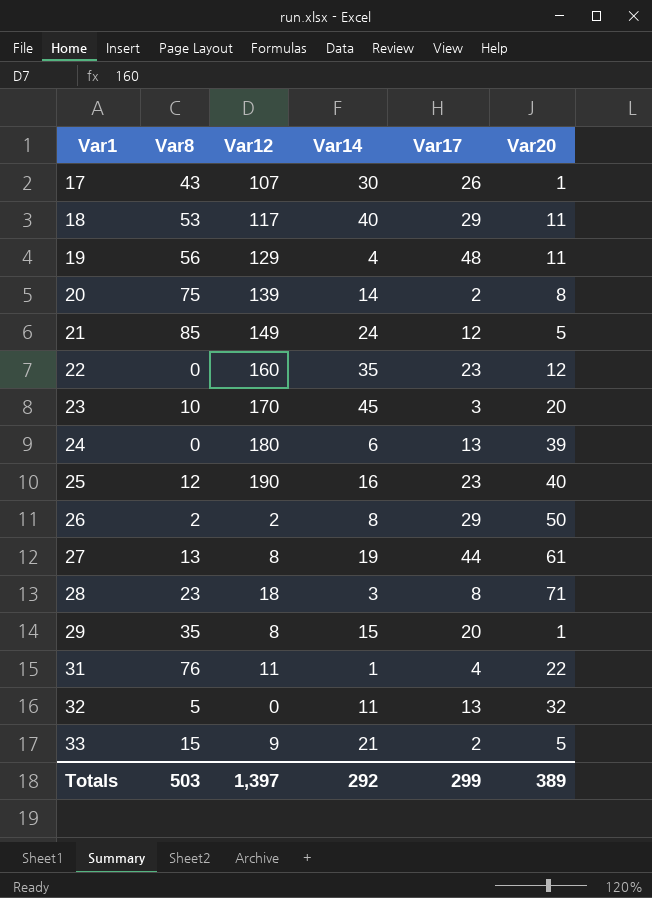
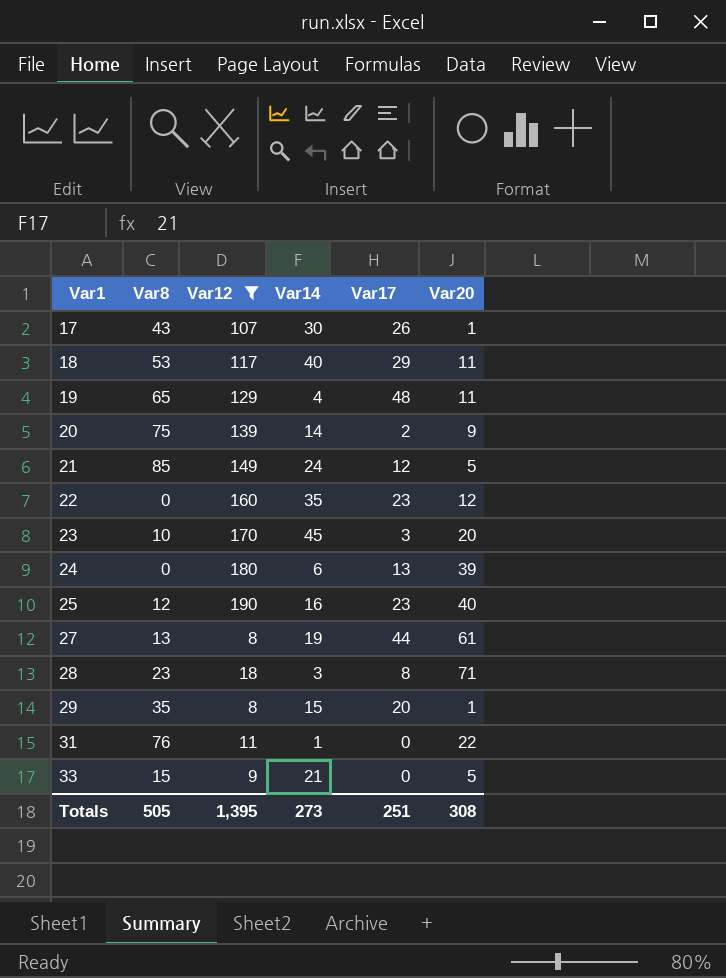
filter: none -> Var12 >= 8
19 | Var8: 56 -> 65
20 | Var20: 8 -> 9
31 | Var17: 4 -> 0
33 | Var17: 2 -> 0
Totals | Var8: 503 -> 505
Totals | Var12: 1,397 -> 1,395
Totals | Var14: 292 -> 273
Totals | Var17: 299 -> 251
Totals | Var20: 389 -> 308

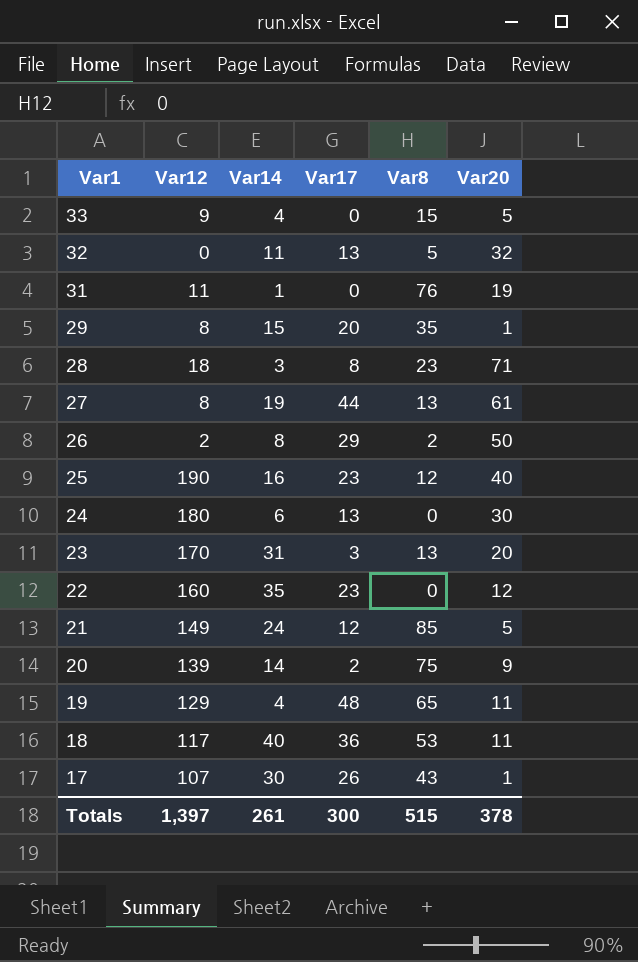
filter: Var12 >= 8 -> none
row order: Var1 ascending -> Var1 descending
column Var8 | position: 2 -> 5
33 | Var14: 21 -> 4
31 | Var20: 22 -> 19
24 | Var20: 39 -> 30
23 | Var14: 45 -> 31
23 | Var8: 10 -> 13
18 | Var17: 29 -> 36
Totals | Var12: 1,395 -> 1,397
Totals | Var14: 273 -> 261
Totals | Var17: 251 -> 300
Totals | Var8: 505 -> 515
Totals | Var20: 308 -> 378

